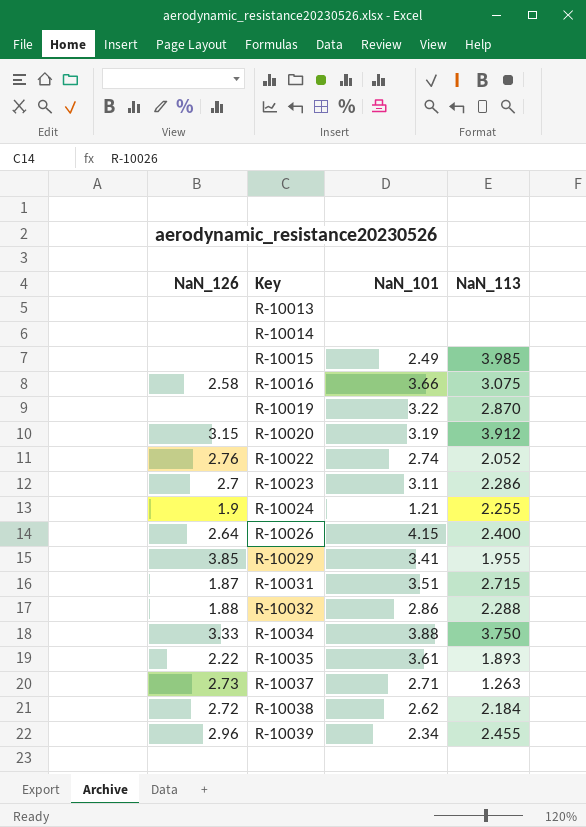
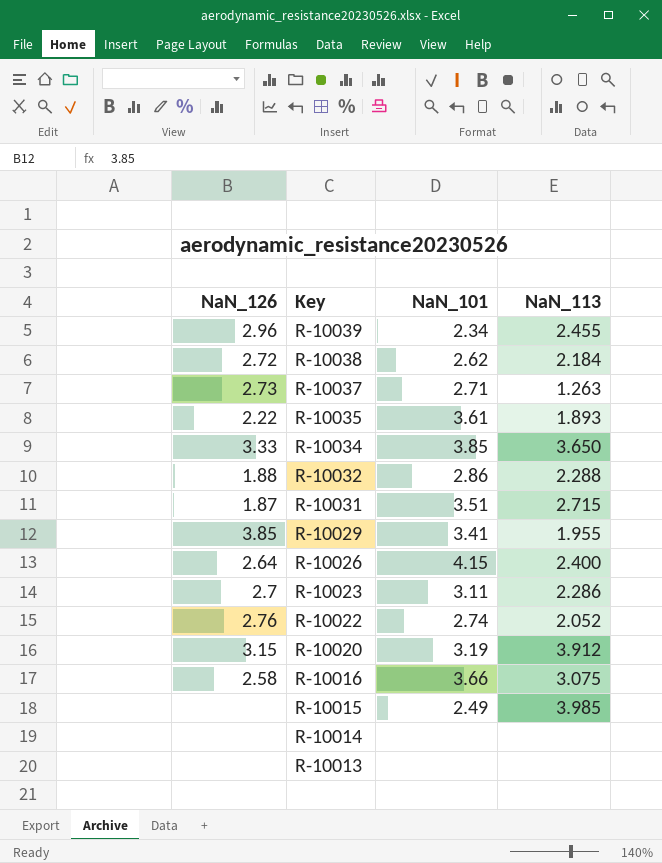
row order: Key ascending -> Key descending
row R-10019: none | 3.22 | 2.870 -> none
row R-10024: 1.9 | 1.21 | 2.255 -> none
R-10034 | NaN_101: 3.88 -> 3.85
R-10034 | NaN_113: 3.750 -> 3.650

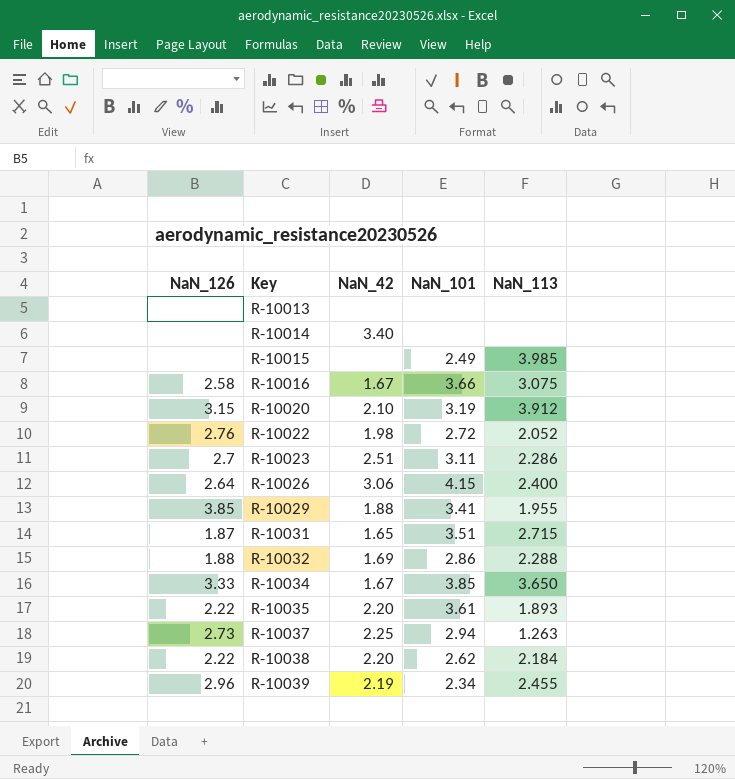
row order: Key descending -> Key ascending
column NaN_42 | position: none -> 3
R-10022 | NaN_101: 2.74 -> 2.72
R-10037 | NaN_101: 2.71 -> 2.94
R-10038 | NaN_126: 2.72 -> 2.22

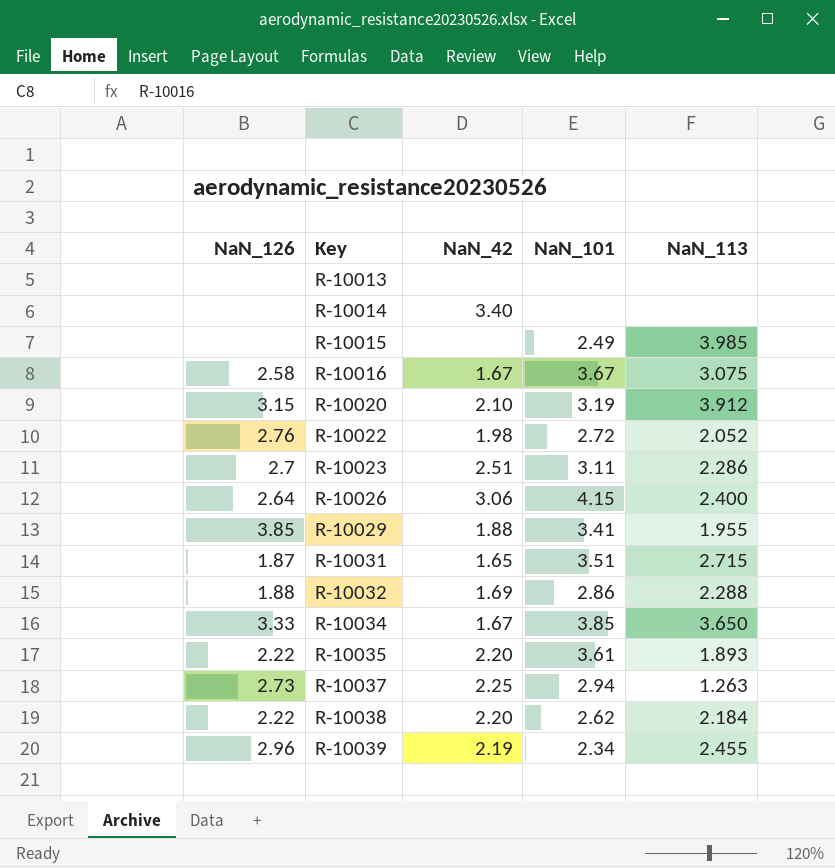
R-10016 | NaN_101: 3.66 -> 3.67

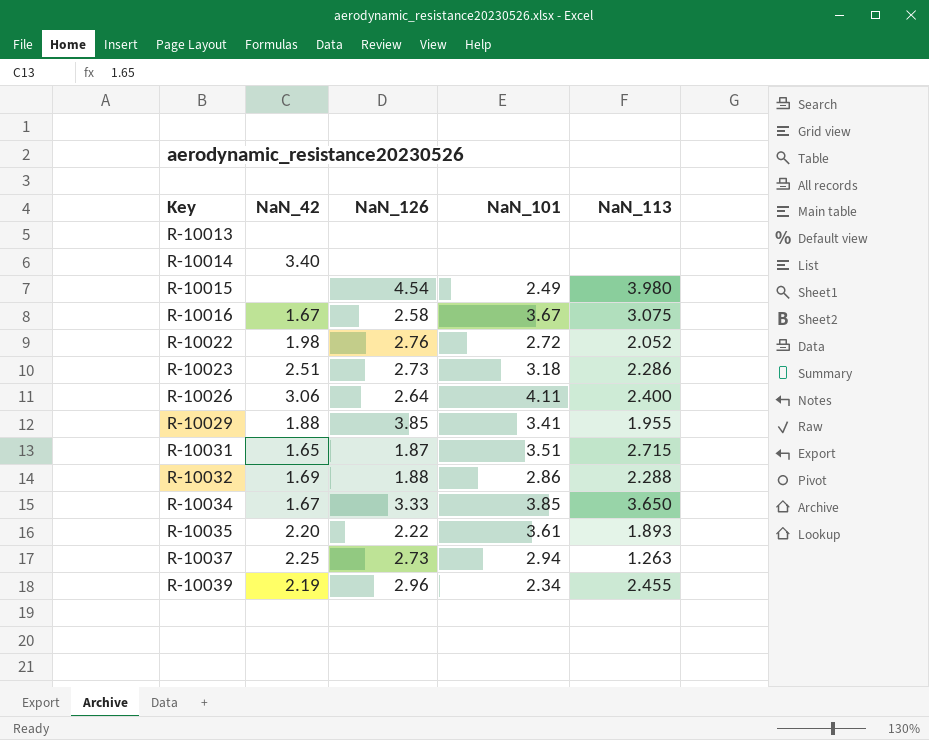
column NaN_126 | position: 1 -> 3
row R-10020: 3.15 | 2.10 | 3.19 | 3.912 -> none
row R-10038: 2.22 | 2.20 | 2.62 | 2.184 -> none
R-10015 | NaN_126: none -> 4.54
R-10015 | NaN_113: 3.985 -> 3.980
R-10023 | NaN_126: 2.7 -> 2.73
R-10023 | NaN_101: 3.11 -> 3.18
R-10026 | NaN_101: 4.15 -> 4.11

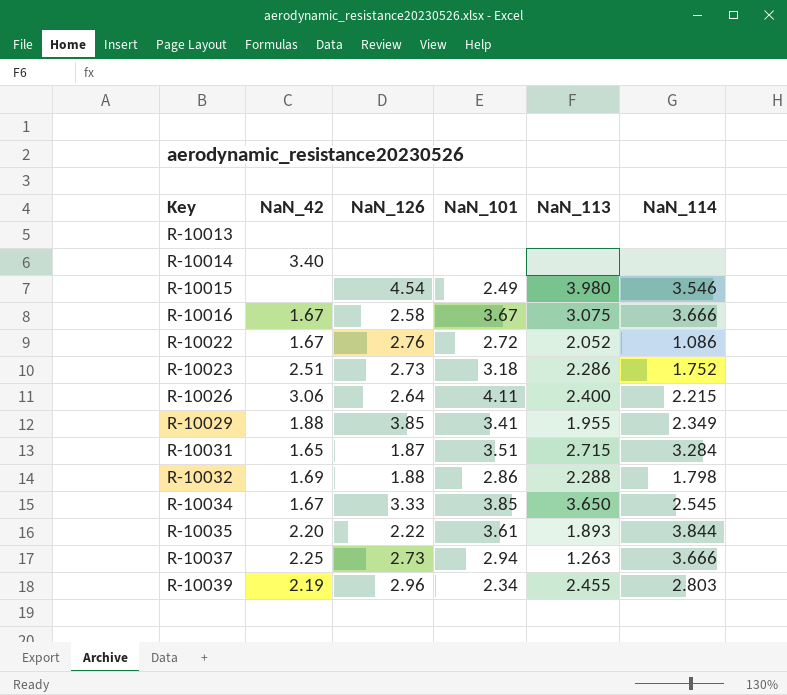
column NaN_114 | position: none -> 6
R-10022 | NaN_42: 1.98 -> 1.67

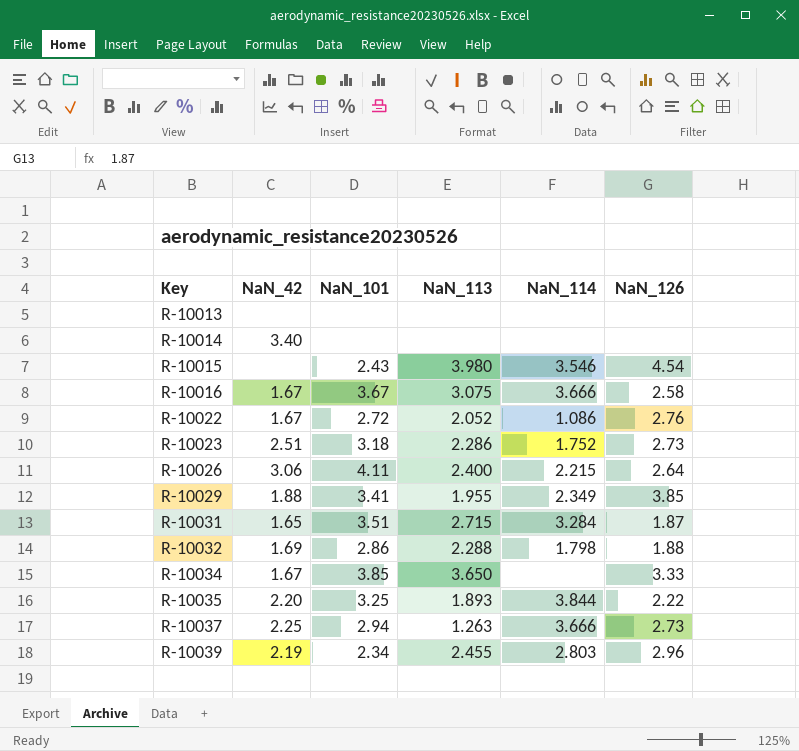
column NaN_126 | position: 3 -> 6
R-10015 | NaN_101: 2.49 -> 2.43
R-10034 | NaN_114: 2.545 -> none
R-10035 | NaN_101: 3.61 -> 3.25

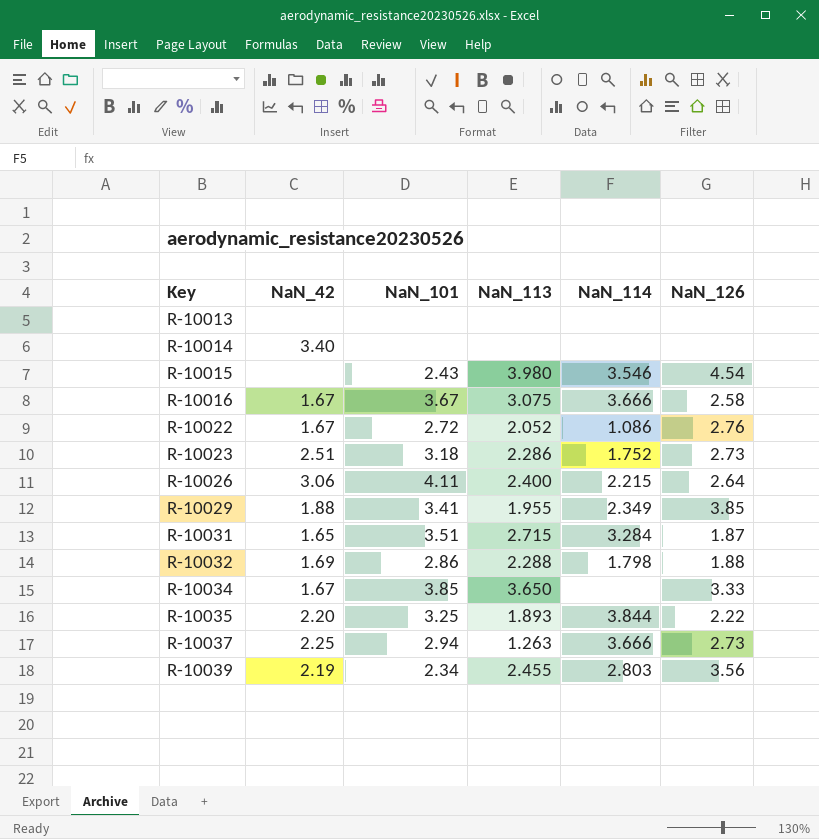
R-10039 | NaN_126: 2.96 -> 3.56

